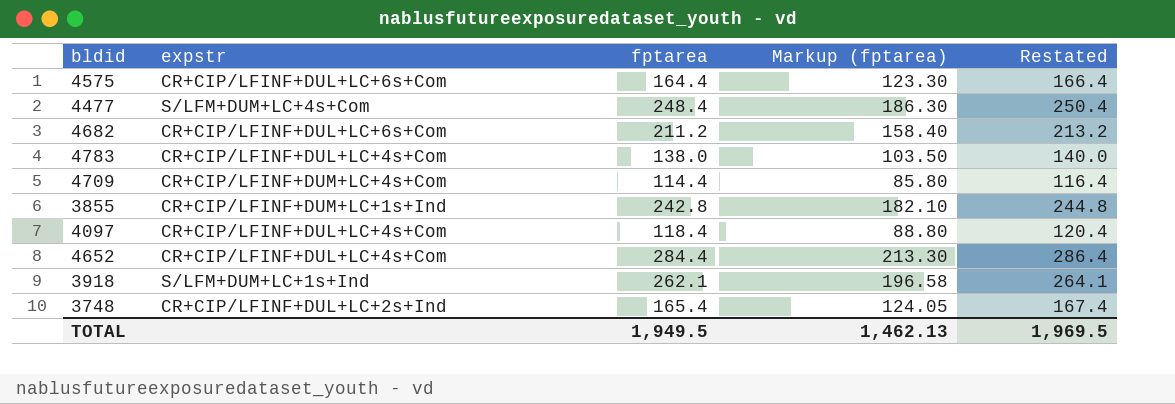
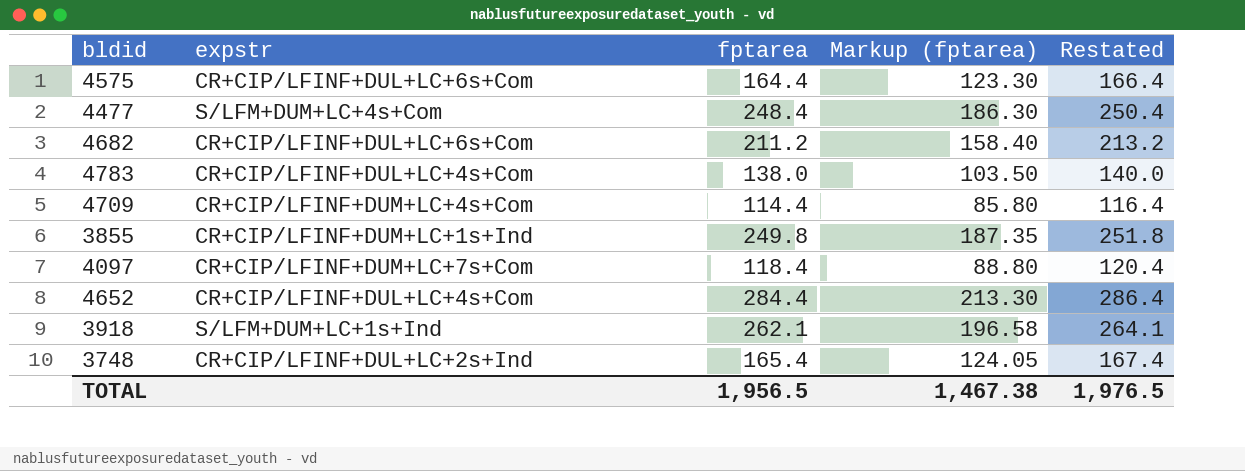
3855 | fptarea: 242.8 -> 249.8
3855 | Markup (fptarea): 182.10 -> 187.35
3855 | Restated: 244.8 -> 251.8
4097 | expstr: CR+CIP/LFINF+DUL+LC+4s+Com -> CR+CIP/LFINF+DUM+LC+7s+Com
TOTAL | fptarea: 1,949.5 -> 1,956.5
TOTAL | Markup (fptarea): 1,462.13 -> 1,467.38
TOTAL | Restated: 1,969.5 -> 1,976.5

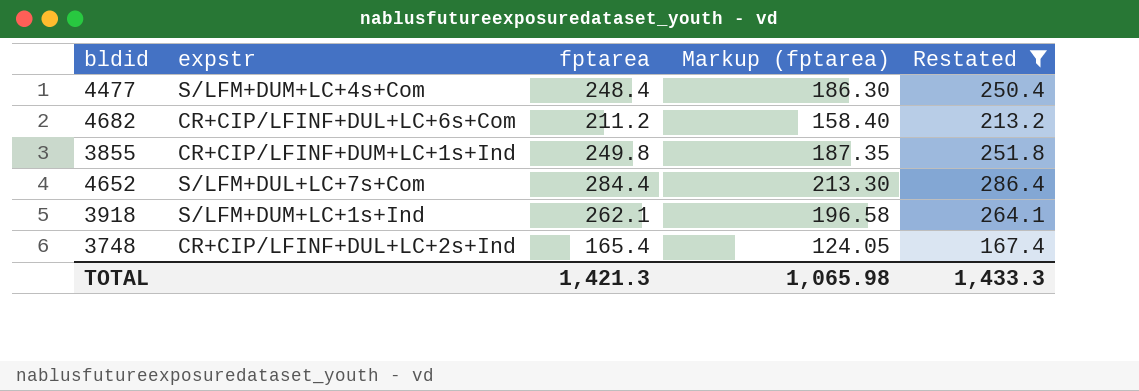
filter: none -> Restated >= 167.4
4652 | expstr: CR+CIP/LFINF+DUL+LC+4s+Com -> S/LFM+DUL+LC+7s+Com
TOTAL | fptarea: 1,956.5 -> 1,421.3
TOTAL | Markup (fptarea): 1,467.38 -> 1,065.98
TOTAL | Restated: 1,976.5 -> 1,433.3

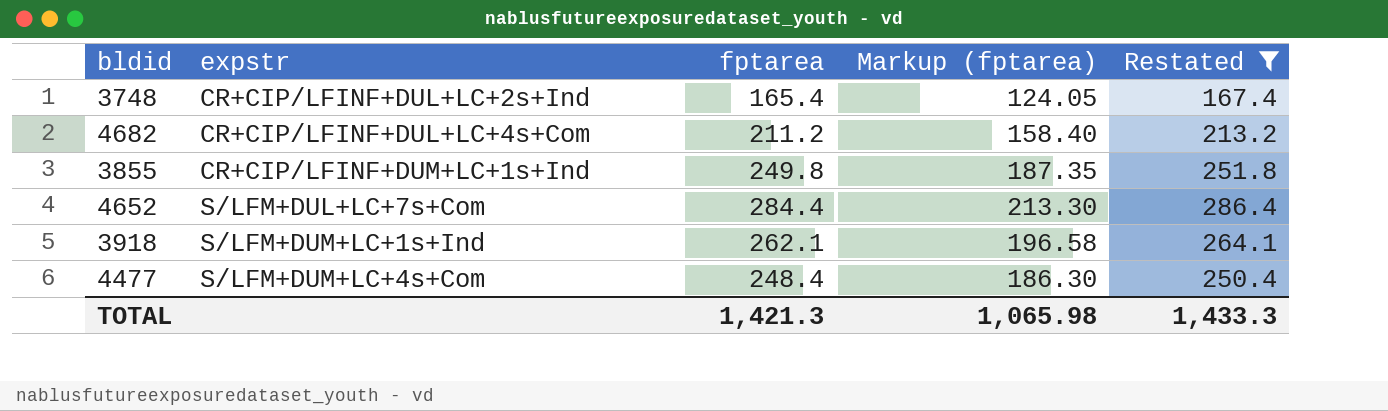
row order: none -> expstr ascending
4682 | expstr: CR+CIP/LFINF+DUL+LC+6s+Com -> CR+CIP/LFINF+DUL+LC+4s+Com

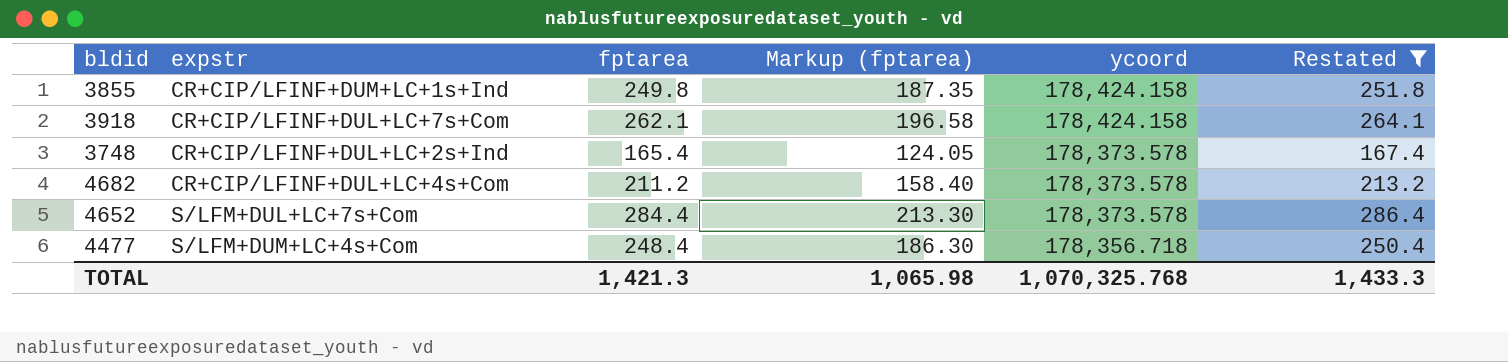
row order: expstr ascending -> ycoord descending
column ycoord | position: none -> 5
3918 | expstr: S/LFM+DUM+LC+1s+Ind -> CR+CIP/LFINF+DUL+LC+7s+Com

